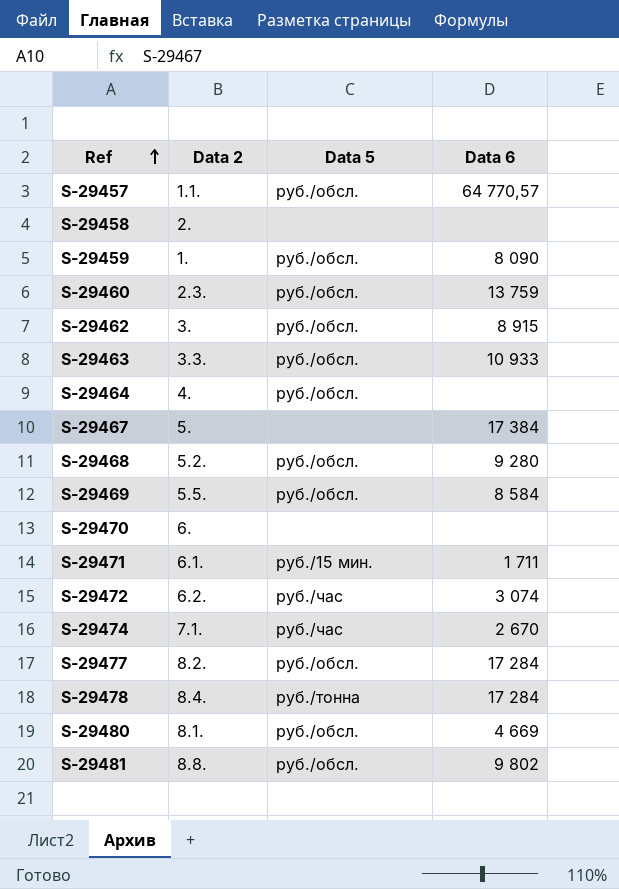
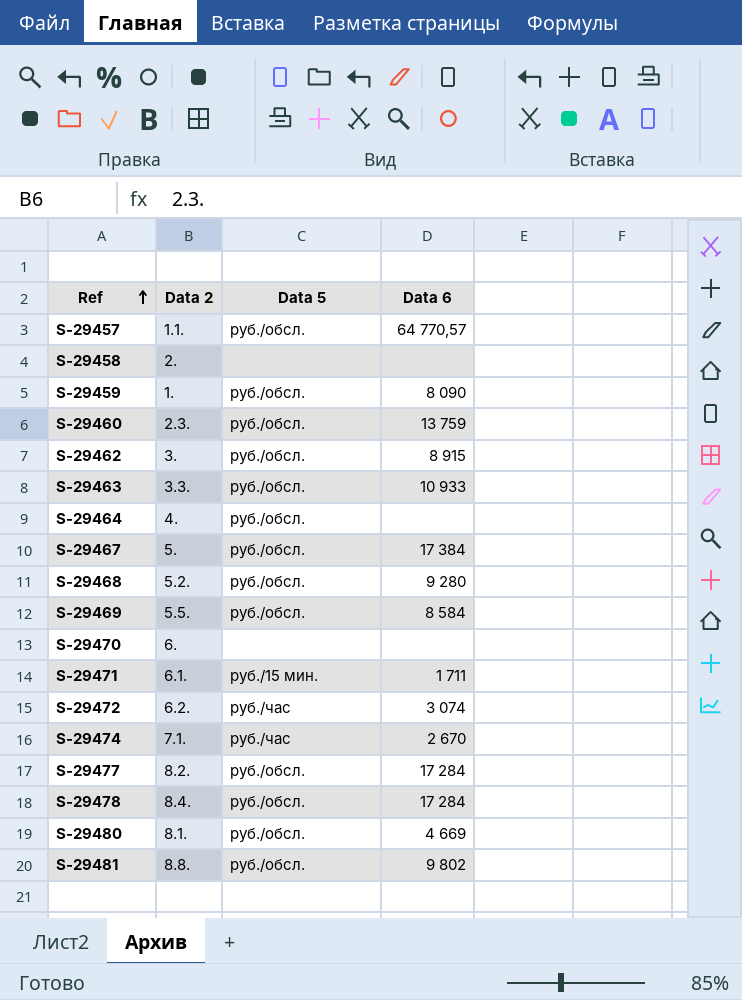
S-29467 | Data 5: none -> руб./обсл.
S-29478 | Data 5: руб./тонна -> руб./обсл.

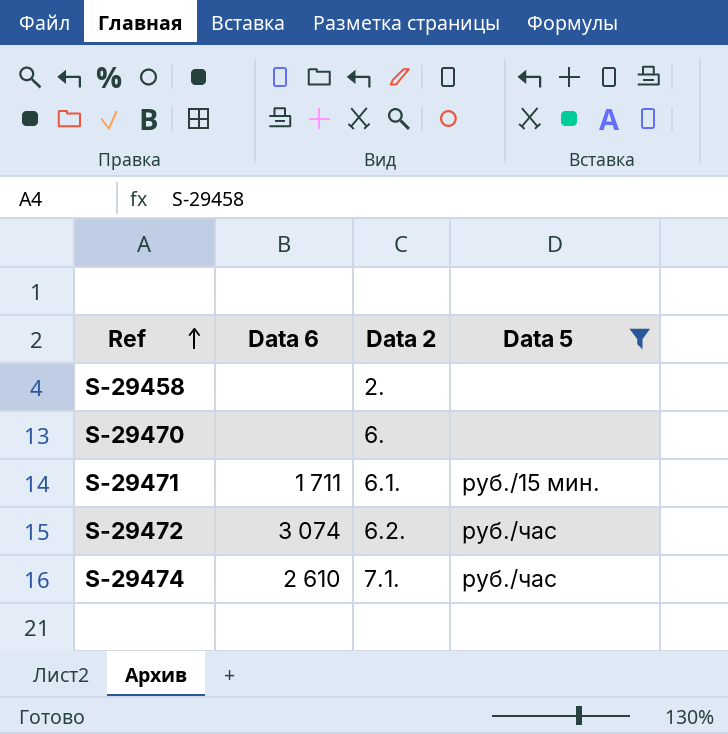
filter: none -> Data 5 != руб./обсл.
column Data 6 | position: 4 -> 2
S-29474 | Data 6: 2 670 -> 2 610

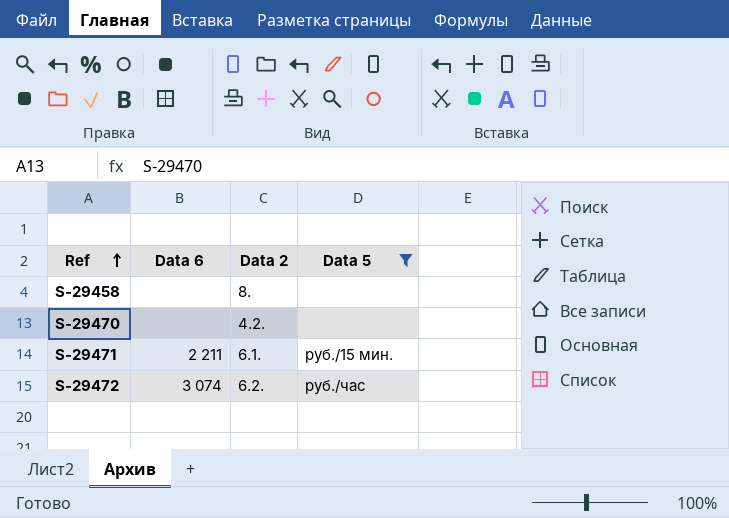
row S-29474: 2 610 | 7.1. | руб./час -> none
S-29458 | Data 2: 2. -> 8.
S-29470 | Data 2: 6. -> 4.2.
S-29471 | Data 6: 1 711 -> 2 211

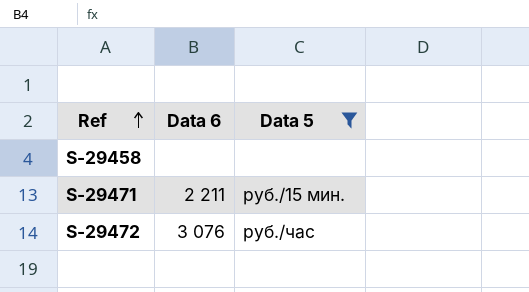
column Data 2 | position: 3 -> none
row S-29470: none | 4.2. | none -> none
S-29472 | Data 6: 3 074 -> 3 076

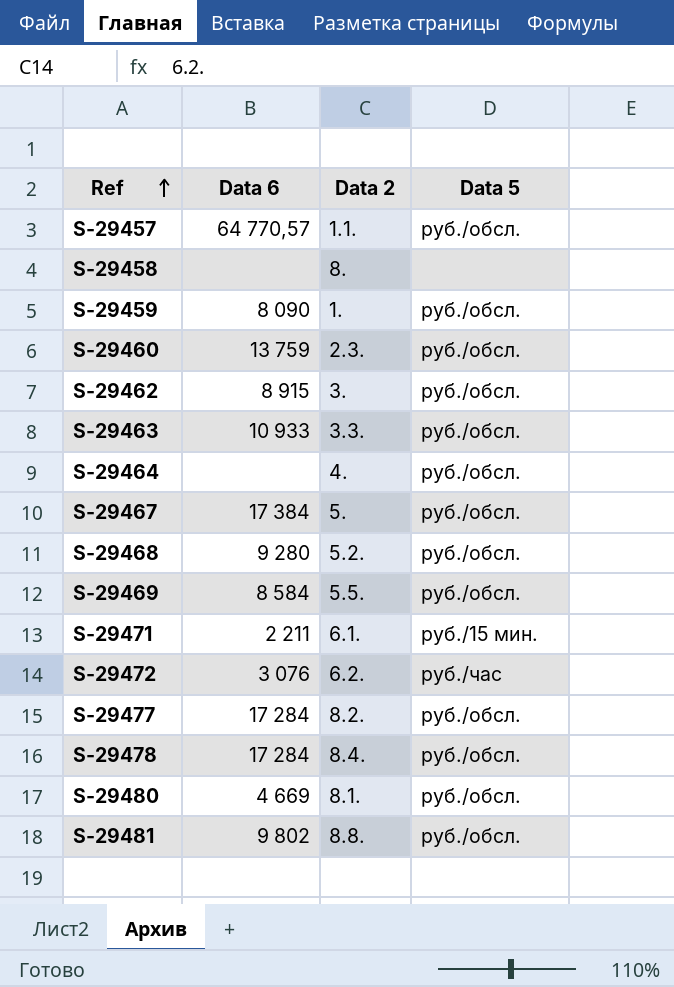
filter: Data 5 != руб./обсл. -> none
column Data 2 | position: none -> 3

